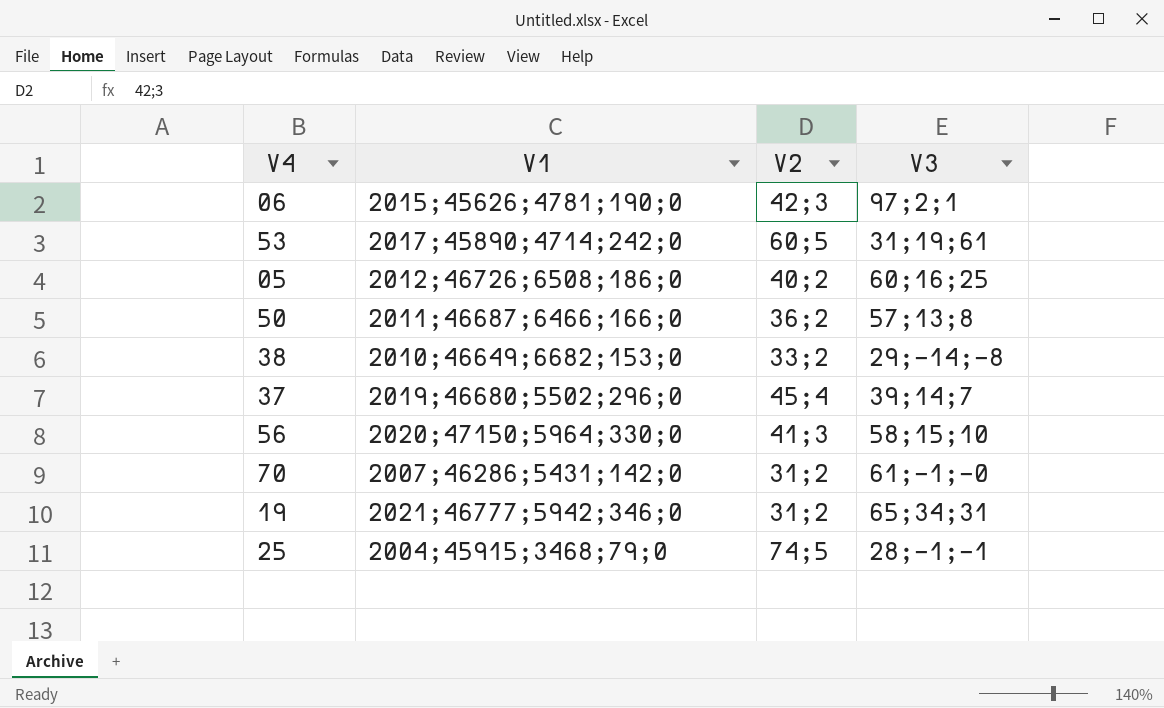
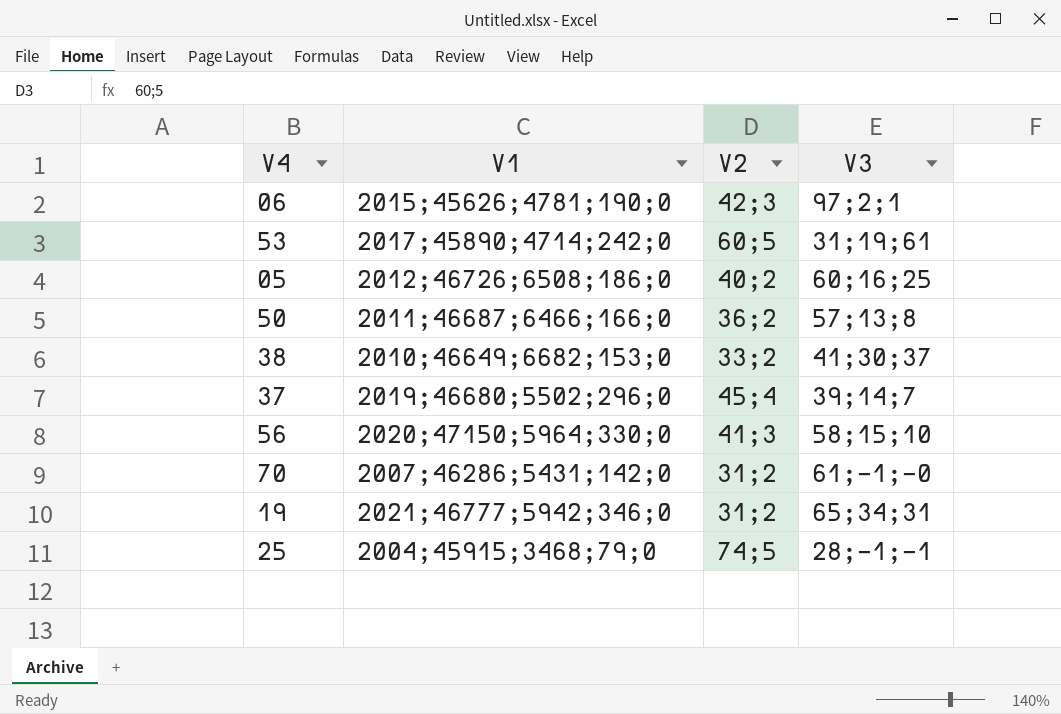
38 | V3: 29;-14;-8 -> 41;30;37

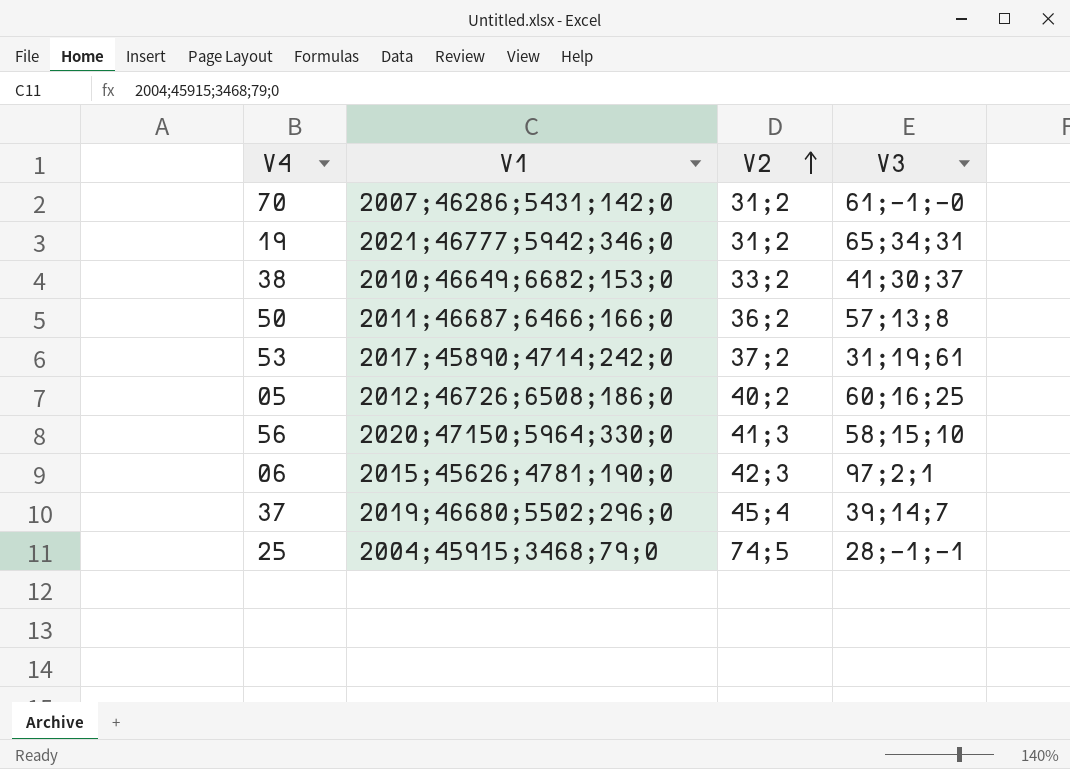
row order: none -> V2 ascending
53 | V2: 60;5 -> 37;2

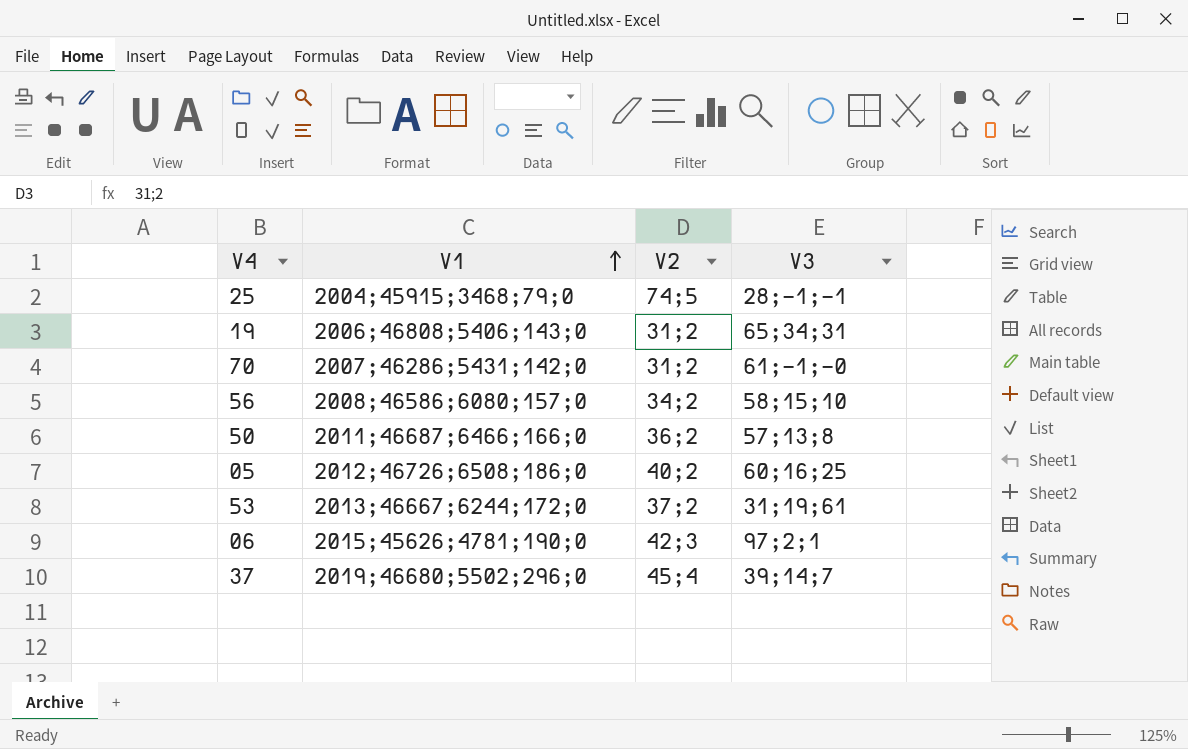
row order: V2 ascending -> V1 ascending
row 38: 2010;46649;6682;153;0 | 33;2 | 41;30;37 -> none
19 | V1: 2021;46777;5942;346;0 -> 2006;46808;5406;143;0
56 | V1: 2020;47150;5964;330;0 -> 2008;46586;6080;157;0
56 | V2: 41;3 -> 34;2
53 | V1: 2017;45890;4714;242;0 -> 2013;46667;6244;172;0

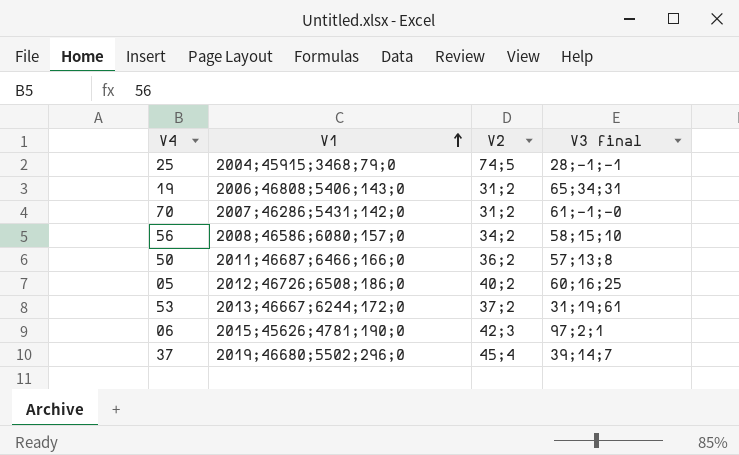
column name: V3 -> V3 final

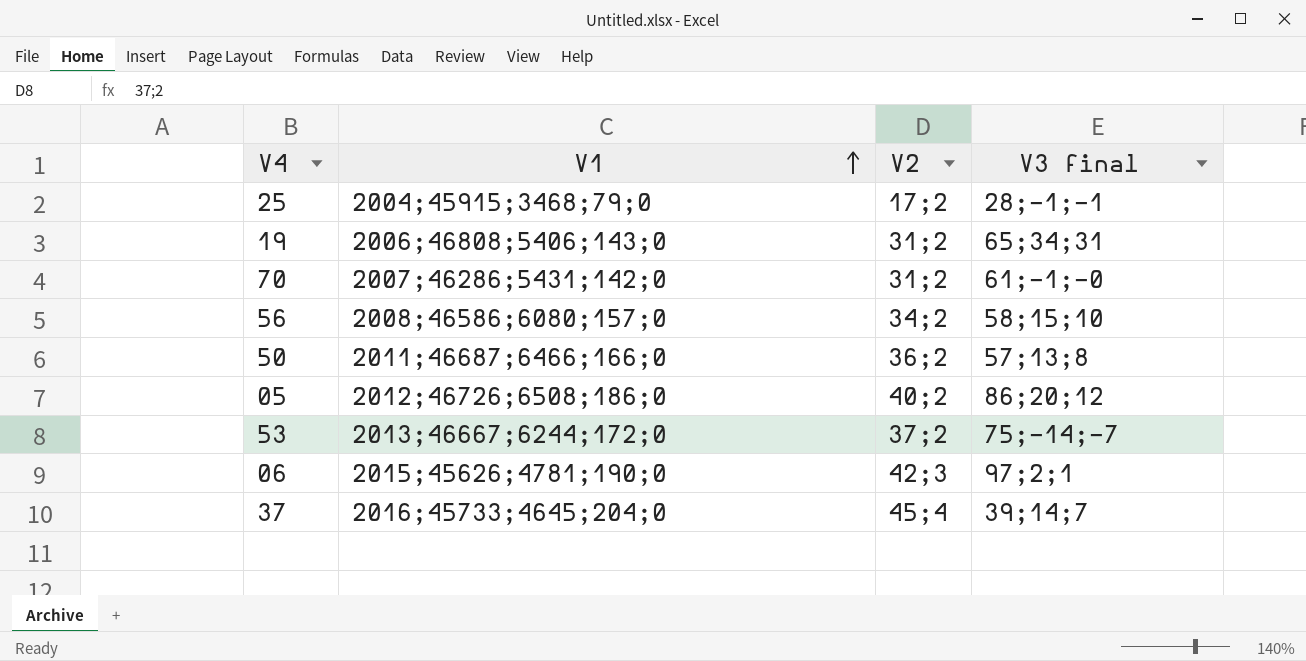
25 | V2: 74;5 -> 17;2
05 | V3 final: 60;16;25 -> 86;20;12
53 | V3 final: 31;19;61 -> 75;-14;-7
37 | V1: 2019;46680;5502;296;0 -> 2016;45733;4645;204;0

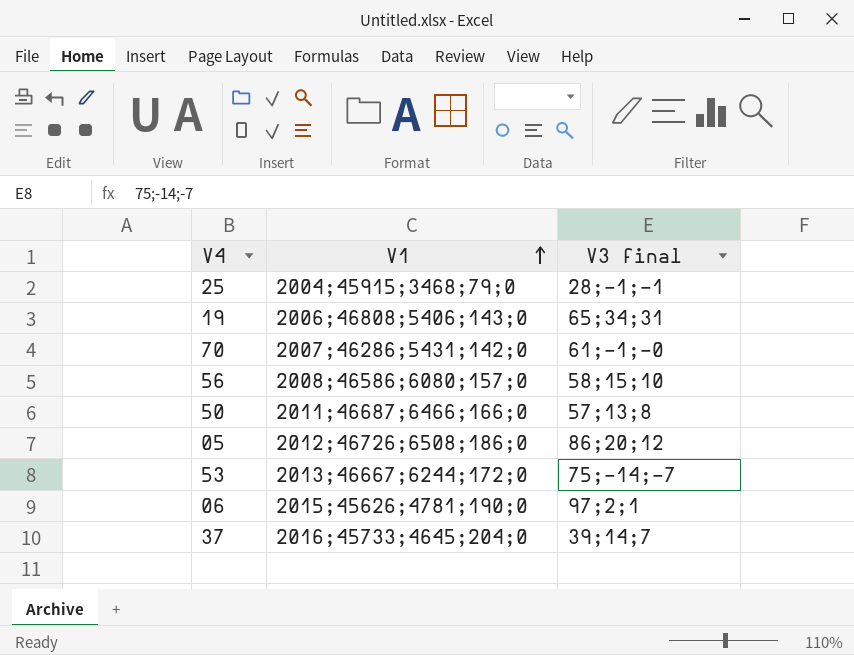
column V2 | position: 3 -> none

